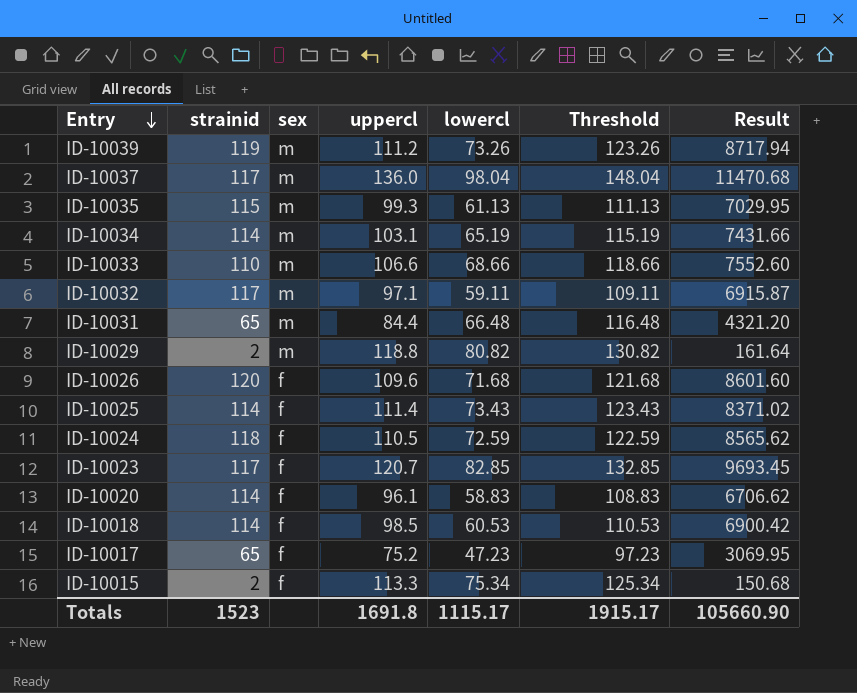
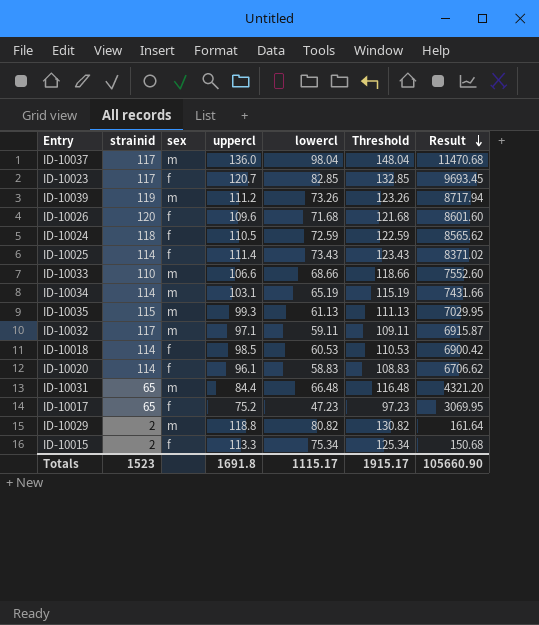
row order: Entry descending -> Result descending

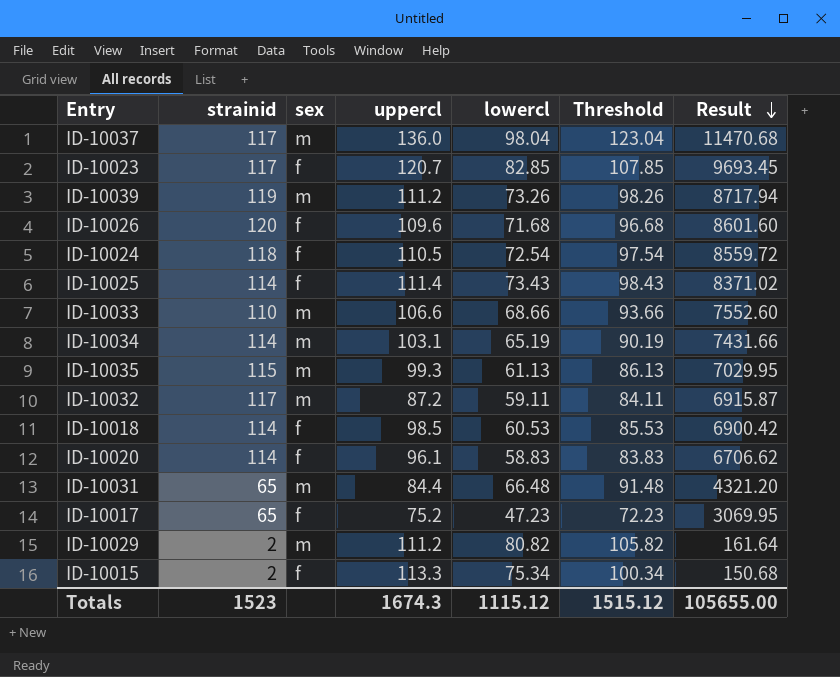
column Threshold | formula: [lowercl] + 50 -> [lowercl] + 25
ID-10024 | lowercl: 72.59 -> 72.54
ID-10024 | Result: 8565.62 -> 8559.72
ID-10032 | uppercl: 97.1 -> 87.2
ID-10029 | uppercl: 118.8 -> 111.2
Totals | uppercl: 1691.8 -> 1674.3
Totals | lowercl: 1115.17 -> 1115.12
Totals | Threshold: 1915.17 -> 1515.12
Totals | Result: 105660.90 -> 105655.00

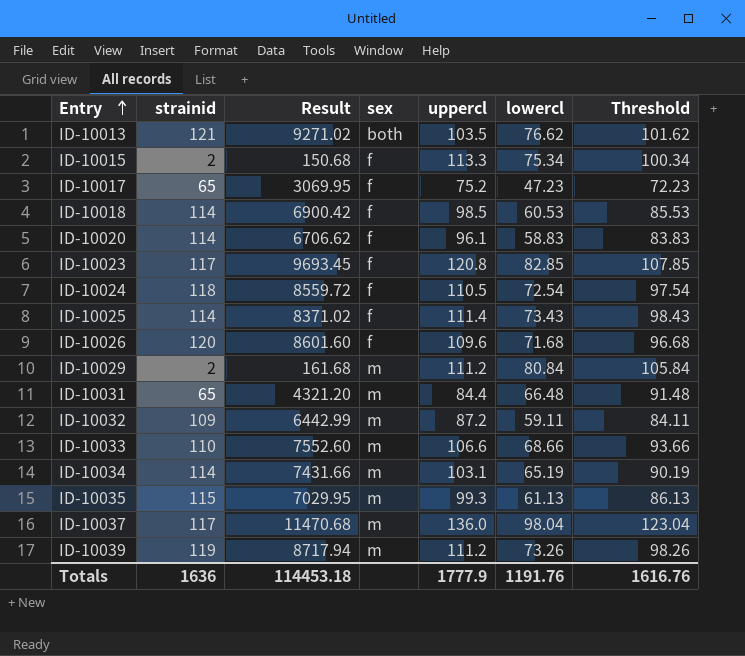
row order: Result descending -> Entry ascending
column Result | position: 7 -> 3
row ID-10013: none -> 121 | 9271.02 | both | 103.5 | 76.62 | 101.62
ID-10023 | uppercl: 120.7 -> 120.8
ID-10029 | Result: 161.64 -> 161.68
ID-10029 | lowercl: 80.82 -> 80.84
ID-10029 | Threshold: 105.82 -> 105.84
ID-10032 | strainid: 117 -> 109
ID-10032 | Result: 6915.87 -> 6442.99
Totals | strainid: 1523 -> 1636
Totals | Result: 105655.00 -> 114453.18
Totals | uppercl: 1674.3 -> 1777.9
Totals | lowercl: 1115.12 -> 1191.76
Totals | Threshold: 1515.12 -> 1616.76

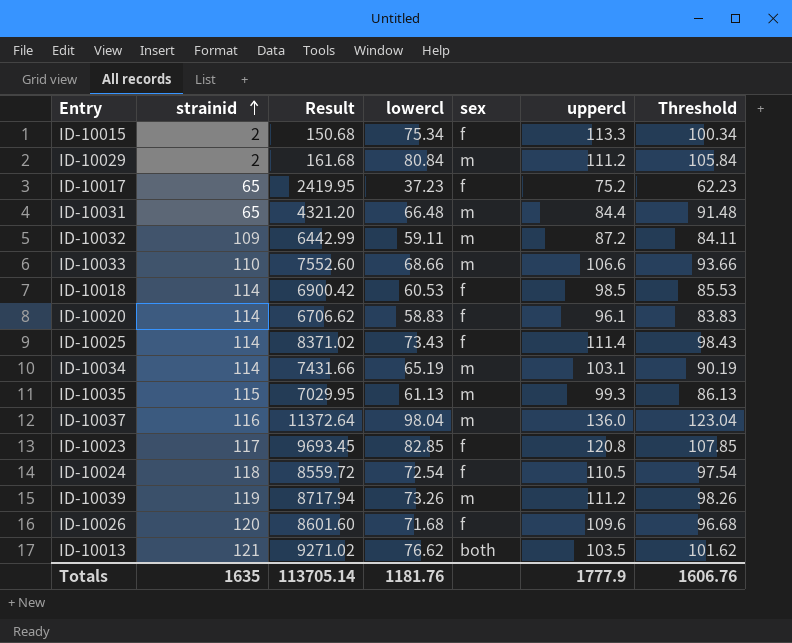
row order: Entry ascending -> strainid ascending
column lowercl | position: 6 -> 4
ID-10017 | Result: 3069.95 -> 2419.95
ID-10017 | lowercl: 47.23 -> 37.23
ID-10017 | Threshold: 72.23 -> 62.23
ID-10037 | strainid: 117 -> 116
ID-10037 | Result: 11470.68 -> 11372.64
Totals | strainid: 1636 -> 1635
Totals | Result: 114453.18 -> 113705.14
Totals | lowercl: 1191.76 -> 1181.76
Totals | Threshold: 1616.76 -> 1606.76

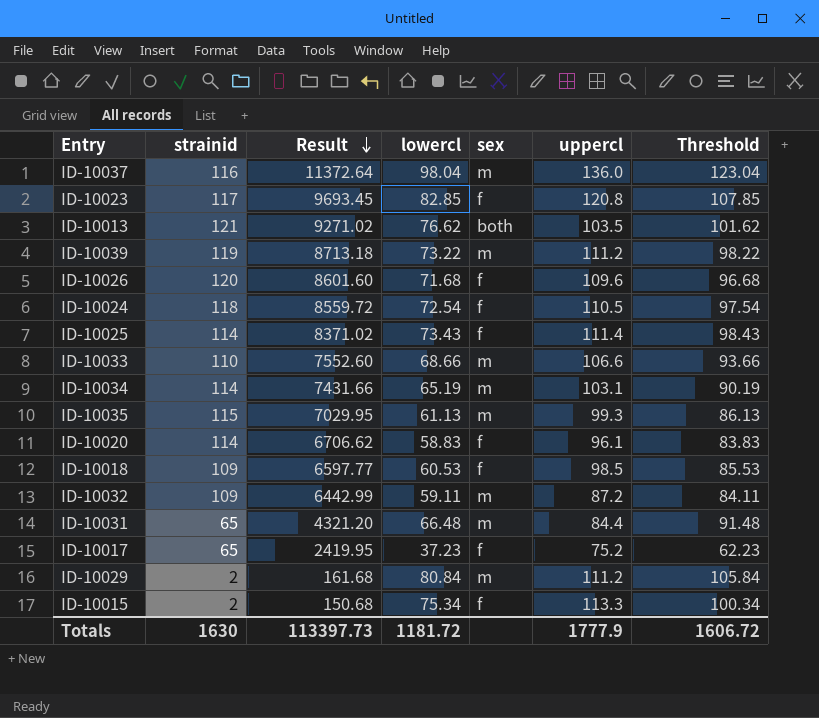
row order: strainid ascending -> Result descending
ID-10039 | Result: 8717.94 -> 8713.18
ID-10039 | lowercl: 73.26 -> 73.22
ID-10039 | Threshold: 98.26 -> 98.22
ID-10018 | strainid: 114 -> 109
ID-10018 | Result: 6900.42 -> 6597.77
Totals | strainid: 1635 -> 1630
Totals | Result: 113705.14 -> 113397.73
Totals | lowercl: 1181.76 -> 1181.72
Totals | Threshold: 1606.76 -> 1606.72

